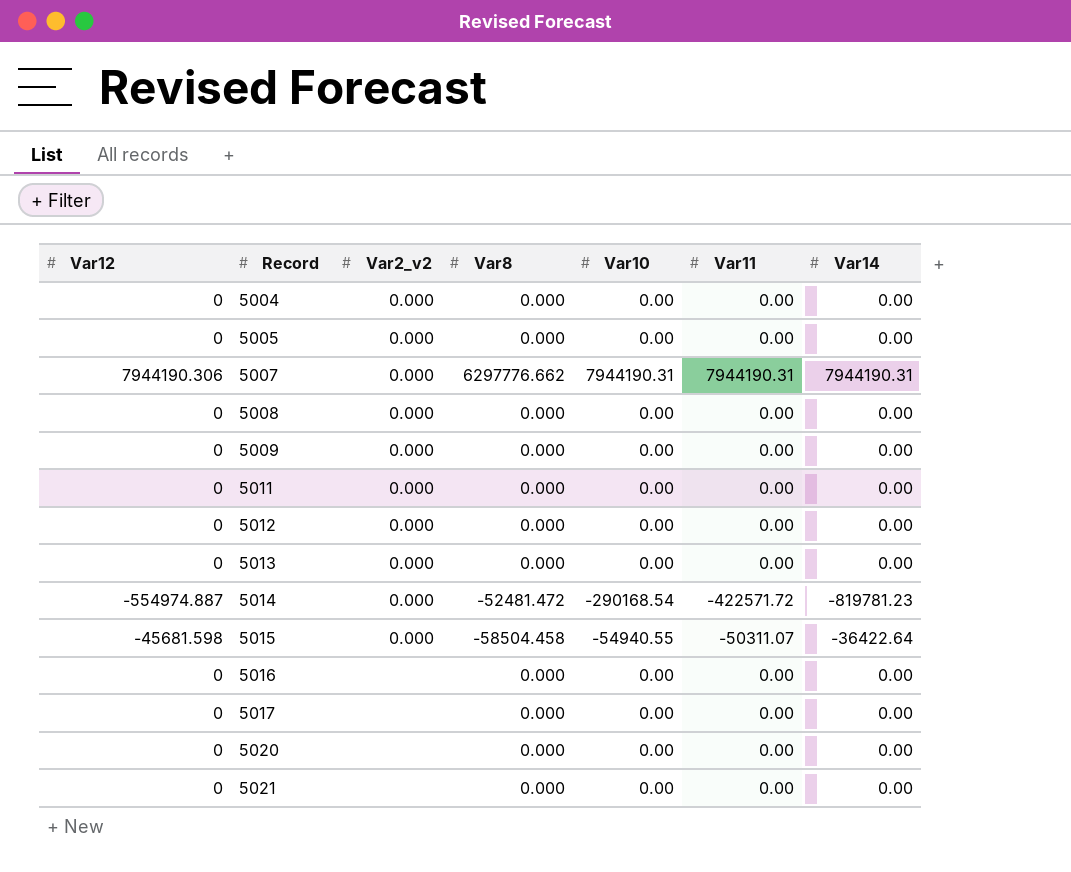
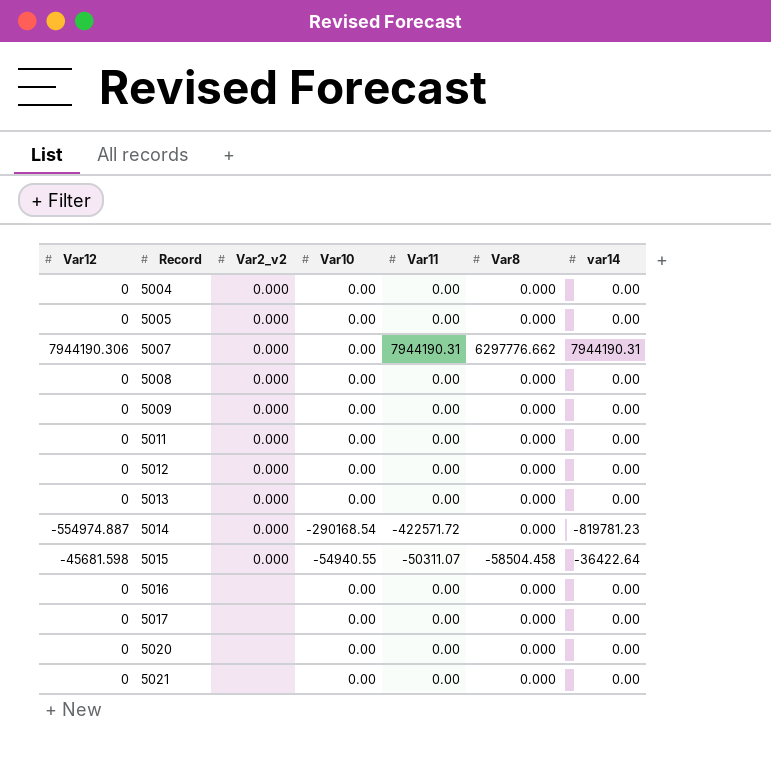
column Var8 | position: 4 -> 6
column name: Var14 -> var14
5007 | Var10: 7944190.31 -> 0.00
5014 | Var8: -52481.472 -> 0.000

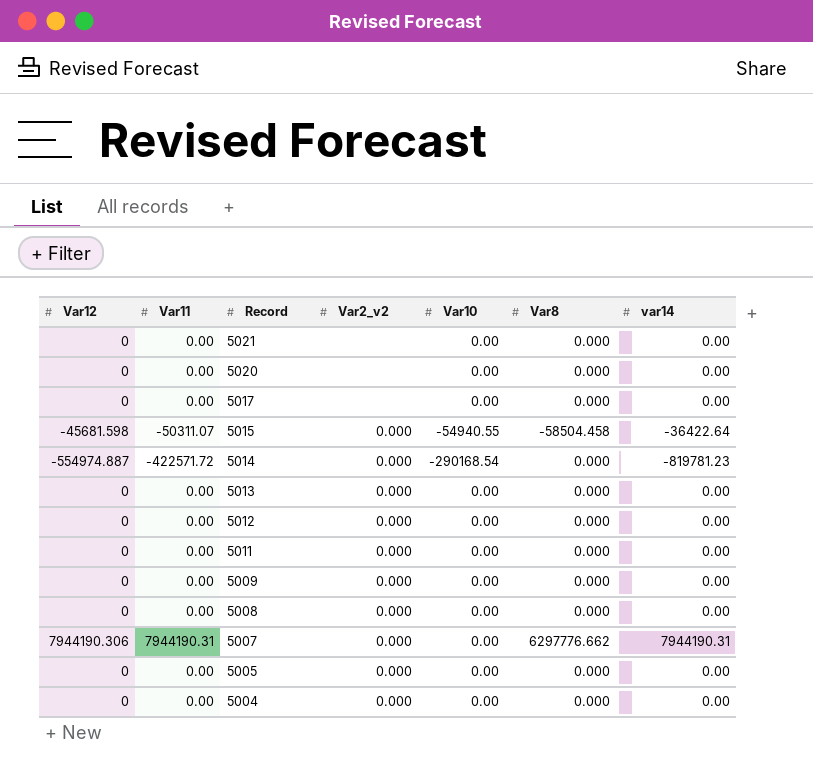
row order: Record ascending -> Record descending
column Var11 | position: 5 -> 2
row 5016: 0 | none | 0.00 | 0.00 | 0.000 | 0.00 -> none

